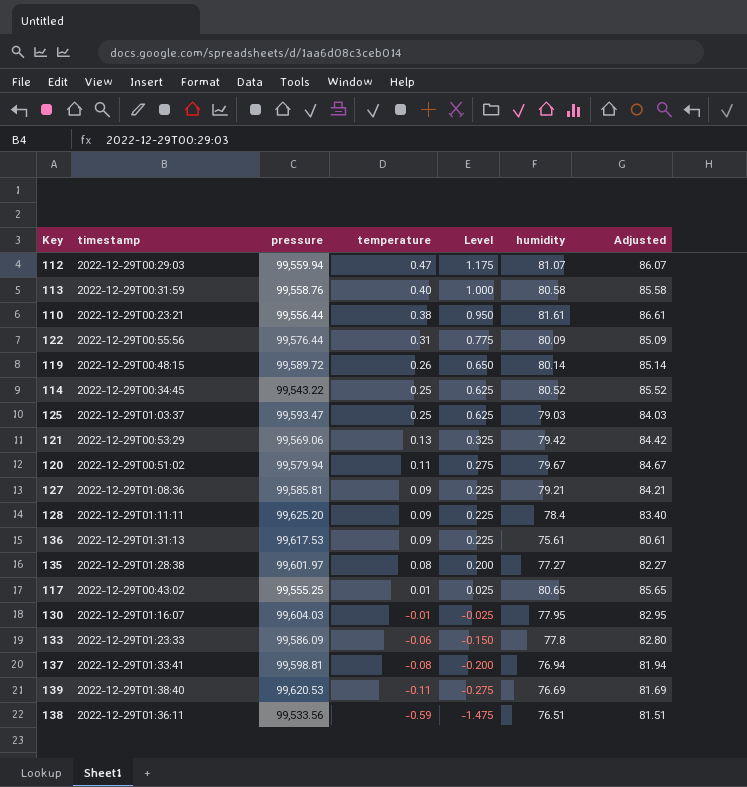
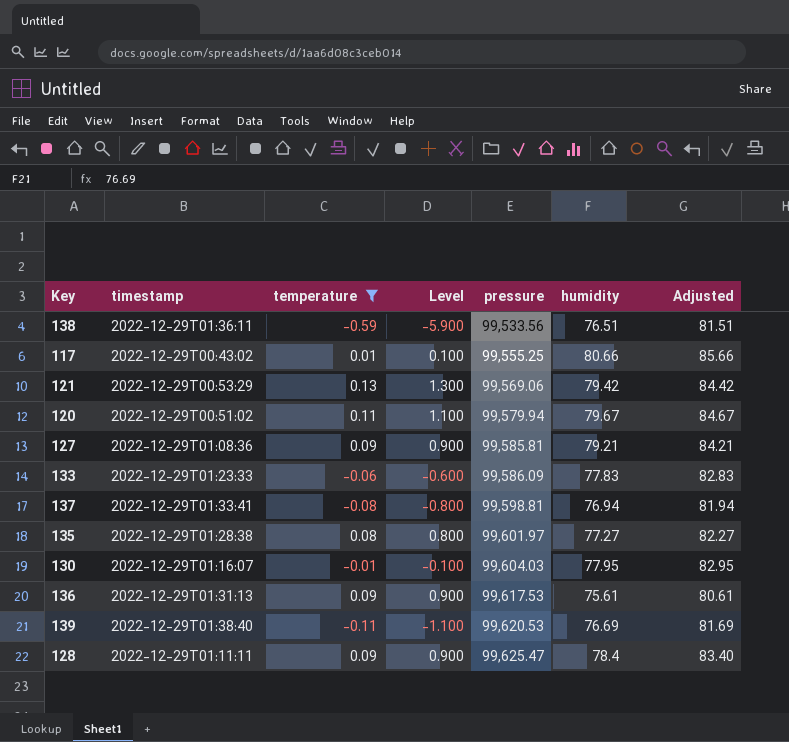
filter: none -> temperature <= 0.13
row order: temperature descending -> pressure ascending
column Level | formula: [temperature] * 2.5 -> [temperature] * 10
column pressure | position: 3 -> 5
117 | humidity: 80.65 -> 80.66
117 | Adjusted: 85.65 -> 85.66
133 | humidity: 77.8 -> 77.83
133 | Adjusted: 82.80 -> 82.83
128 | pressure: 99,625.20 -> 99,625.47

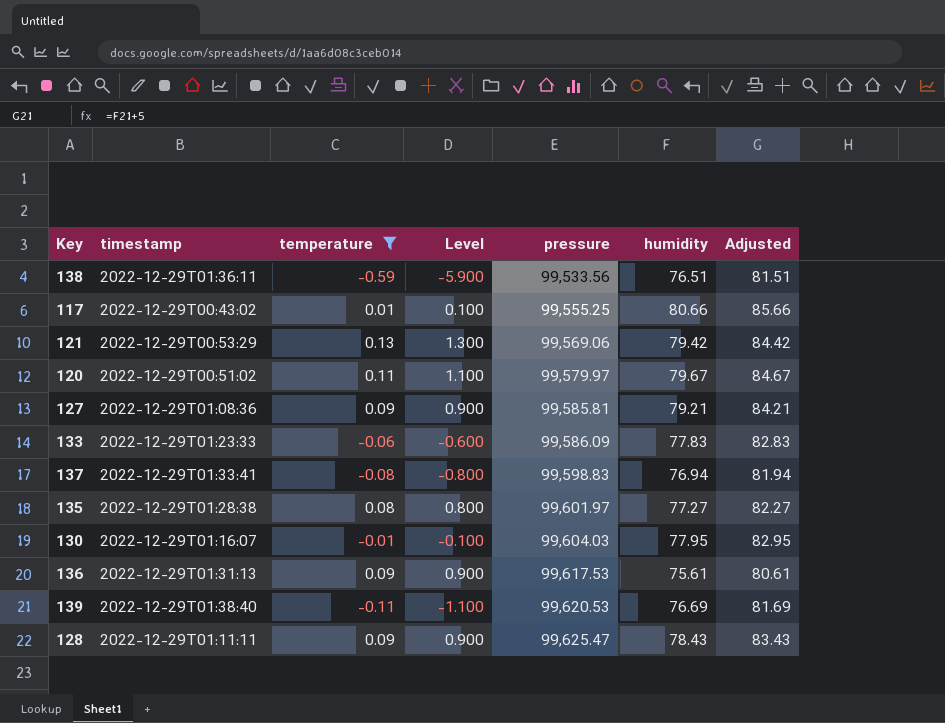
120 | pressure: 99,579.94 -> 99,579.97
137 | pressure: 99,598.81 -> 99,598.83
128 | humidity: 78.4 -> 78.43
128 | Adjusted: 83.40 -> 83.43

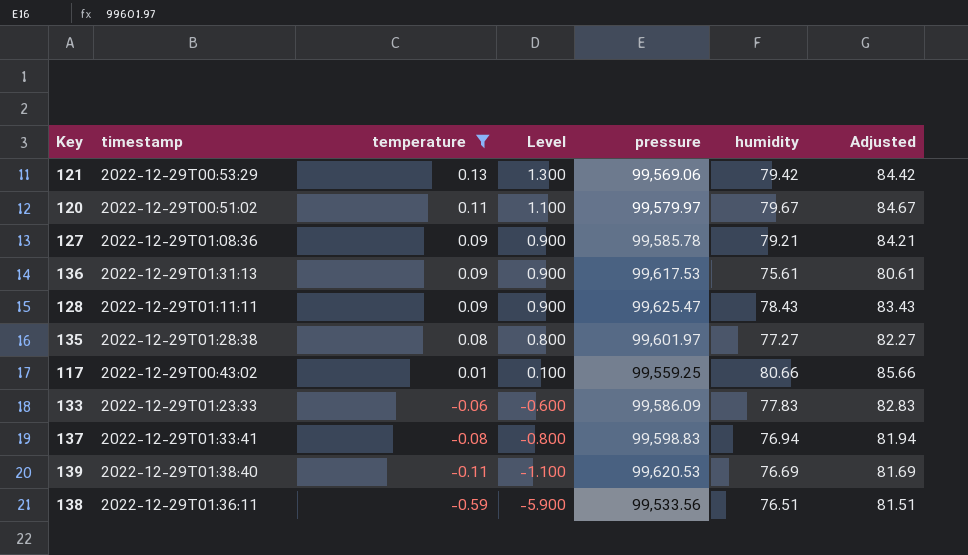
row order: pressure ascending -> temperature descending
row 130: 2022-12-29T01:16:07 | -0.01 | -0.100 | 99,604.03 | 77.95 | 82.95 -> none
127 | pressure: 99,585.81 -> 99,585.78
117 | pressure: 99,555.25 -> 99,559.25

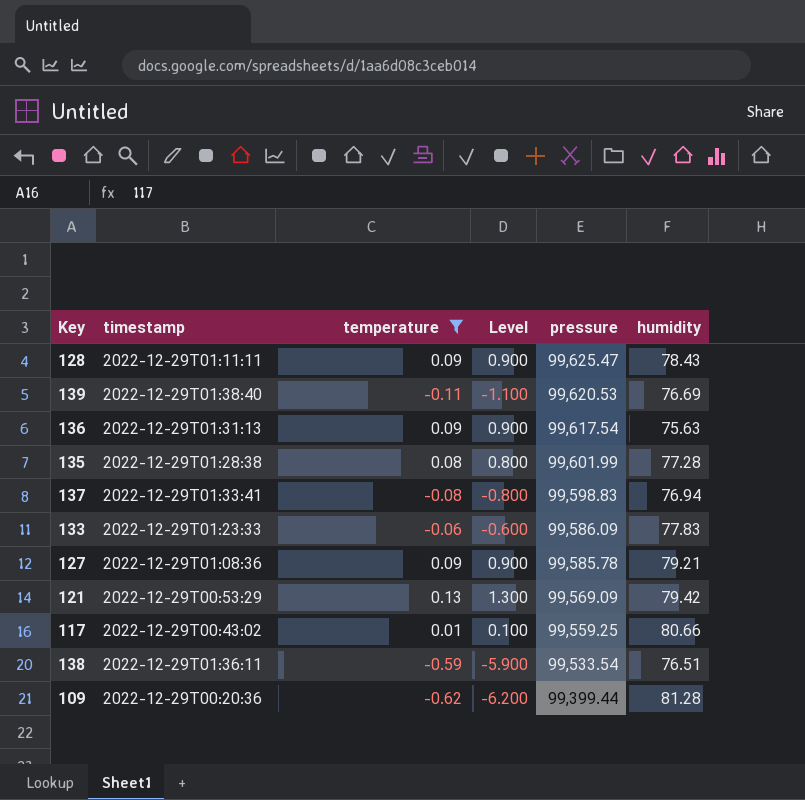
row order: temperature descending -> pressure descending
column Adjusted | formula: [humidity] + 5 -> none
row 120: 2022-12-29T00:51:02 | 0.11 | 1.100 | 99,579.97 | 79.67 | 84.67 -> none
136 | pressure: 99,617.53 -> 99,617.54
136 | humidity: 75.61 -> 75.63
135 | pressure: 99,601.97 -> 99,601.99
135 | humidity: 77.27 -> 77.28
121 | pressure: 99,569.06 -> 99,569.09
138 | pressure: 99,533.56 -> 99,533.54
row 109: none -> 2022-12-29T00:20:36 | -0.62 | -6.200 | 99,399.44 | 81.28

